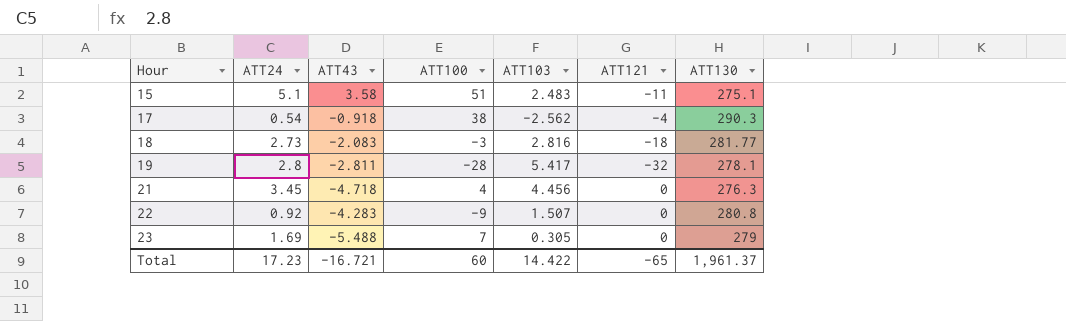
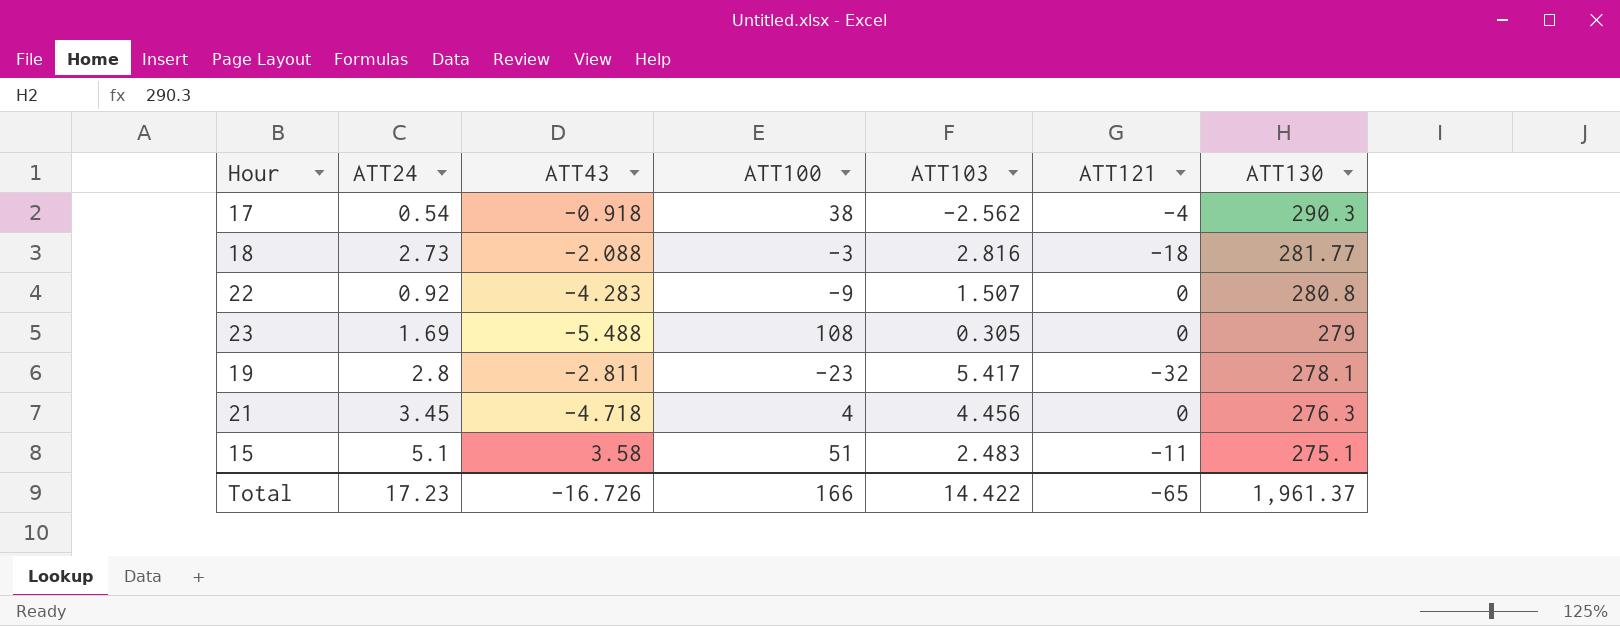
row order: Hour ascending -> ATT130 descending
18 | ATT43: -2.083 -> -2.088
23 | ATT100: 7 -> 108
19 | ATT100: -28 -> -23
Total | ATT43: -16.721 -> -16.726
Total | ATT100: 60 -> 166

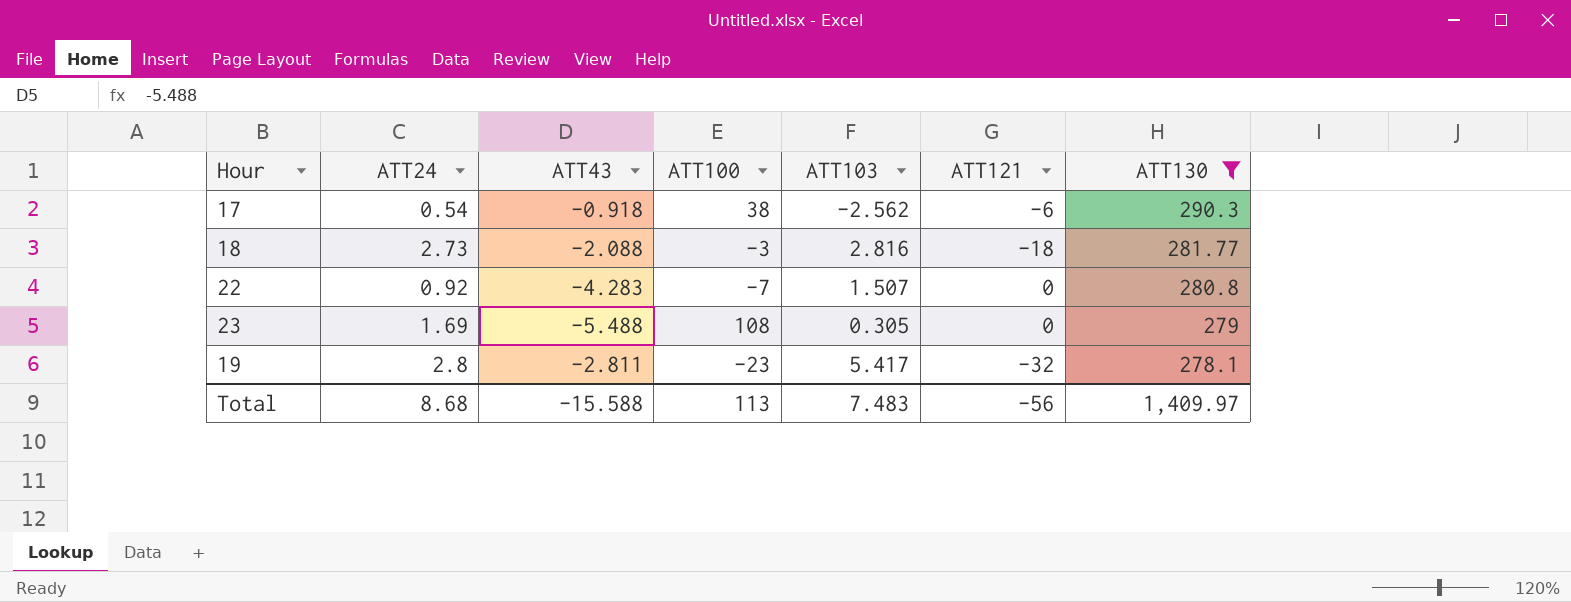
filter: none -> ATT130 >= 278.1
17 | ATT121: -4 -> -6
22 | ATT100: -9 -> -7
Total | ATT24: 17.23 -> 8.68
Total | ATT43: -16.726 -> -15.588
Total | ATT100: 166 -> 113
Total | ATT103: 14.422 -> 7.483
Total | ATT121: -65 -> -56
Total | ATT130: 1,961.37 -> 1,409.97

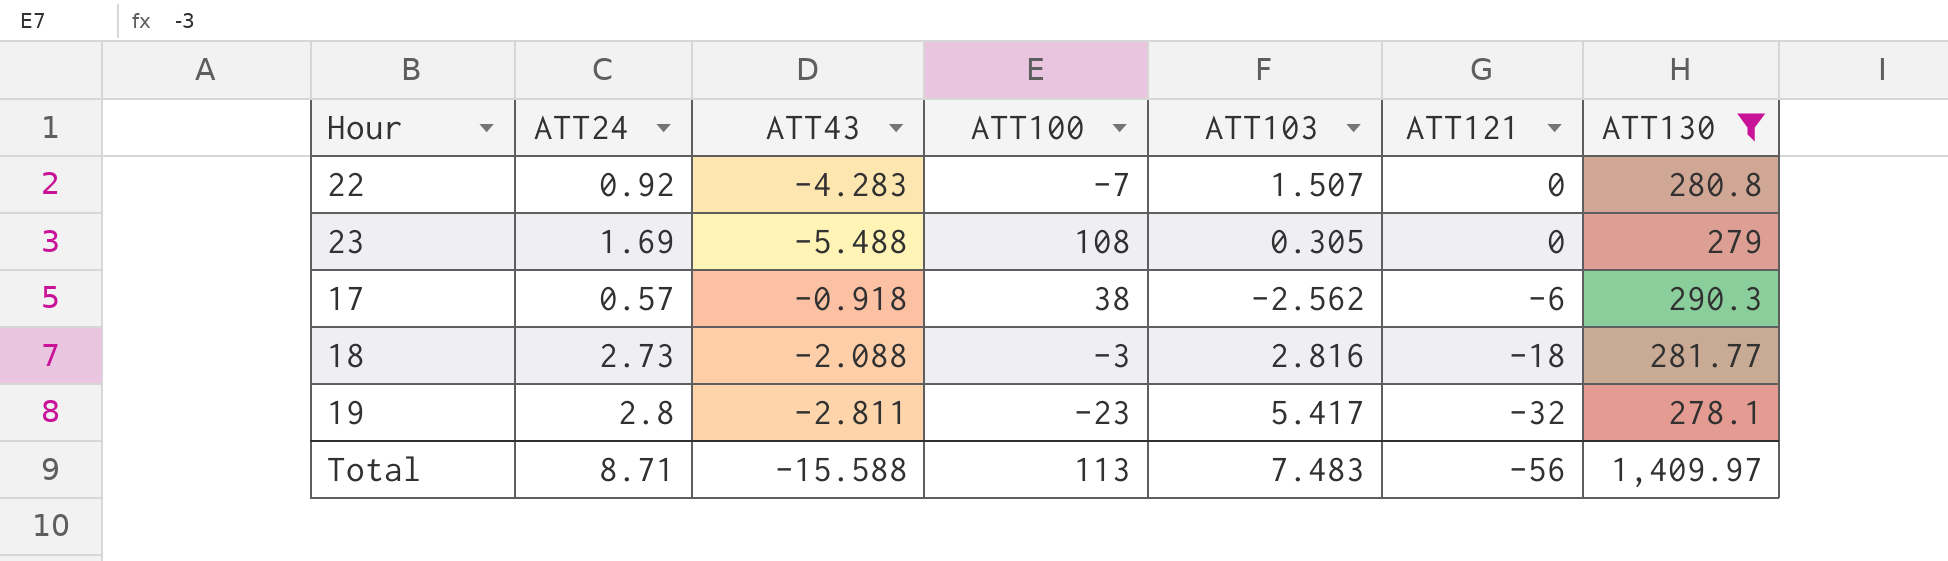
row order: ATT130 descending -> ATT121 descending
17 | ATT24: 0.54 -> 0.57
Total | ATT24: 8.68 -> 8.71

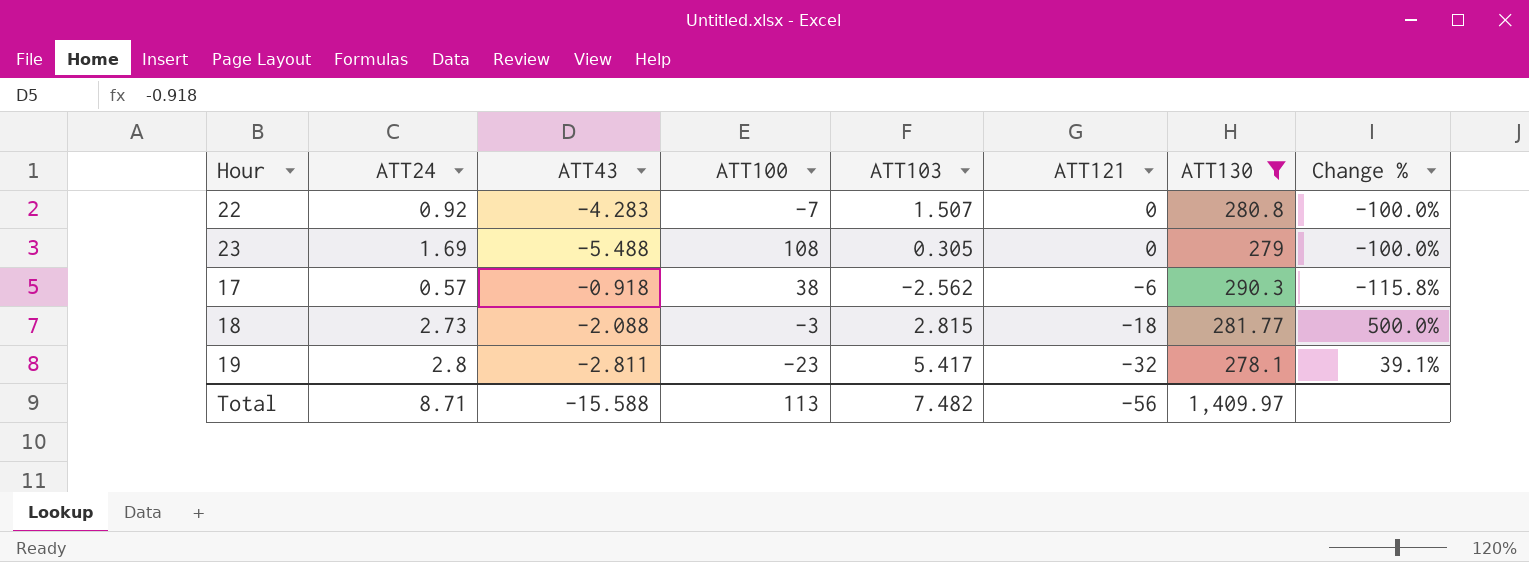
column Change % | formula: none -> ([ATT121] - [ATT100]) / [ATT100]
18 | ATT103: 2.816 -> 2.815
Total | ATT103: 7.483 -> 7.482

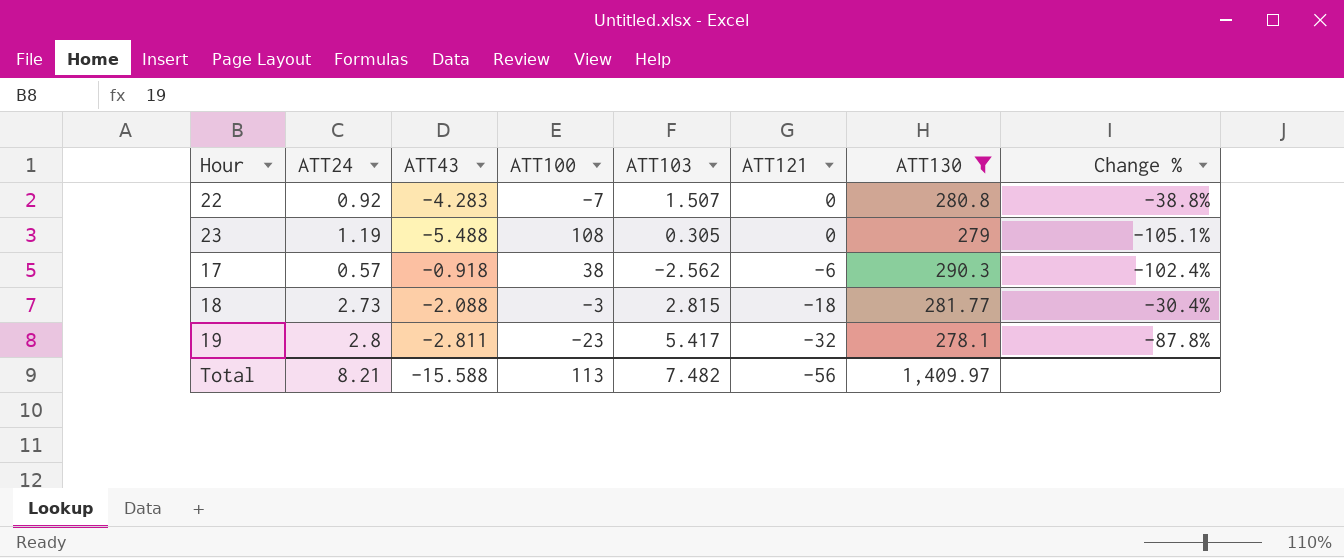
column Change % | formula: ([ATT121] - [ATT100]) / [ATT100] -> ([ATT43] - [ATT100]) / [ATT100]
23 | ATT24: 1.69 -> 1.19
Total | ATT24: 8.71 -> 8.21

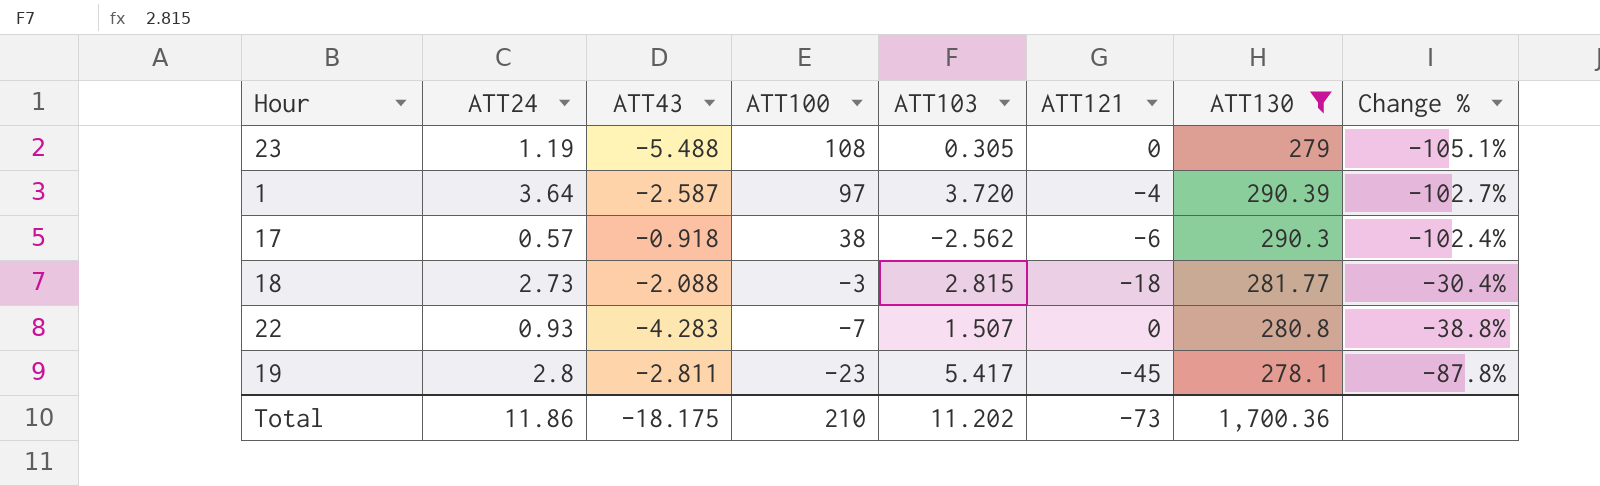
row order: ATT121 descending -> ATT100 descending
row 1: none -> 3.64 | -2.587 | 97 | 3.720 | -4 | 290.39 | -102.7%
22 | ATT24: 0.92 -> 0.93
19 | ATT121: -32 -> -45
Total | ATT24: 8.21 -> 11.86
Total | ATT43: -15.588 -> -18.175
Total | ATT100: 113 -> 210
Total | ATT103: 7.482 -> 11.202
Total | ATT121: -56 -> -73
Total | ATT130: 1,409.97 -> 1,700.36

